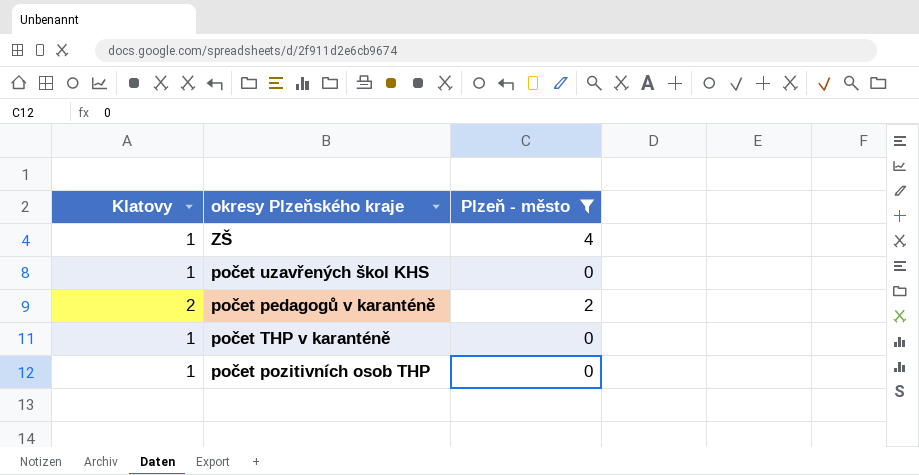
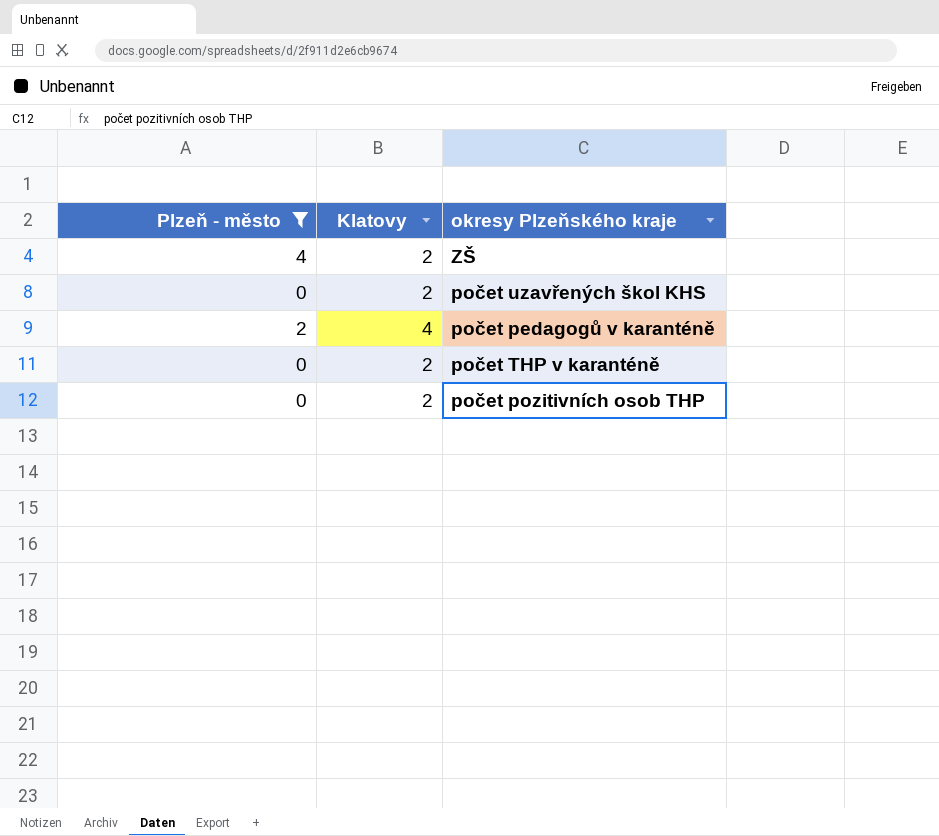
column Plzeň - město | position: 3 -> 1
ZŠ | Klatovy: 1 -> 2
počet uzavřených škol KHS | Klatovy: 1 -> 2
počet pedagogů v karanténě | Klatovy: 2 -> 4
počet THP v karanténě | Klatovy: 1 -> 2
počet pozitivních osob THP | Klatovy: 1 -> 2

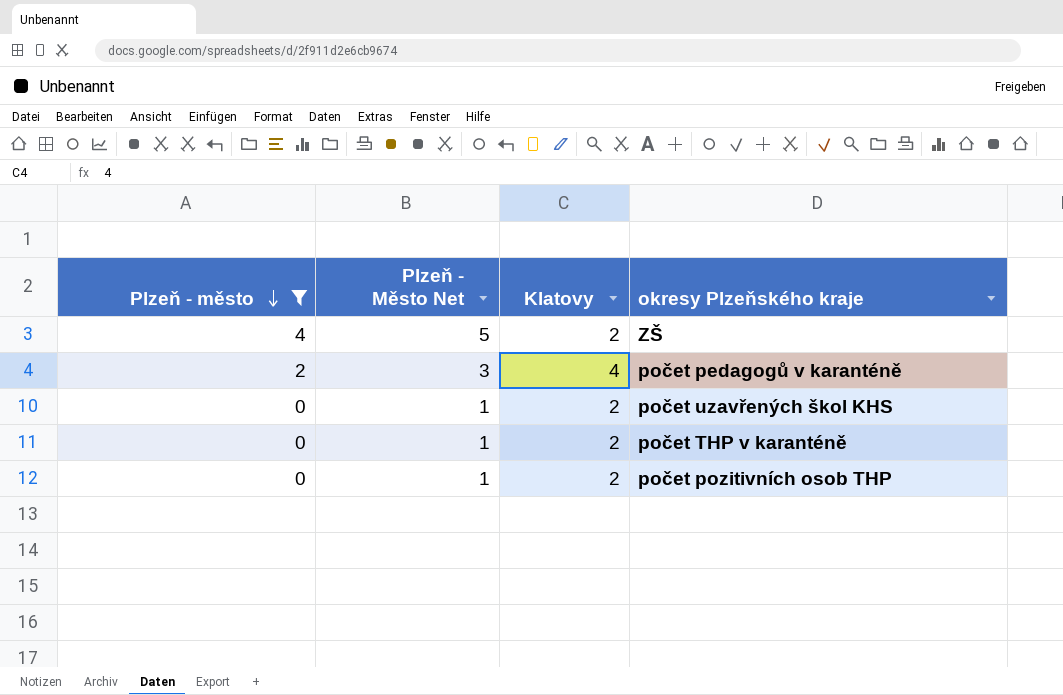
row order: none -> Plzeň - město descending
column Plzeň - Město Net | formula: none -> [Plzeň - město] + 1

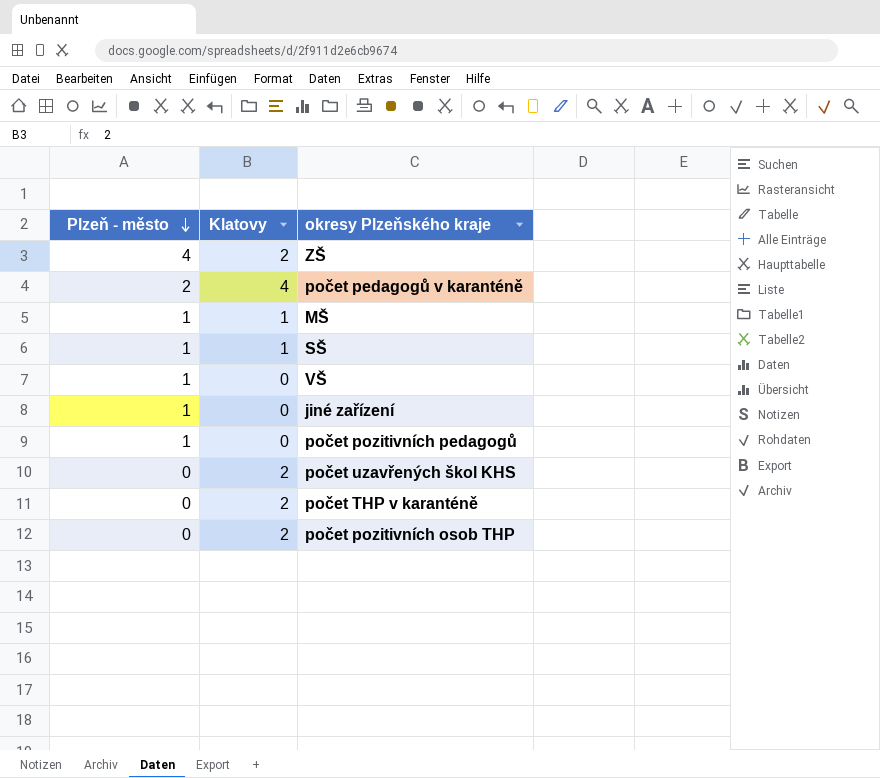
filter: Plzeň - město != 1 -> none
column Plzeň - Město Net | formula: [Plzeň - město] + 1 -> none

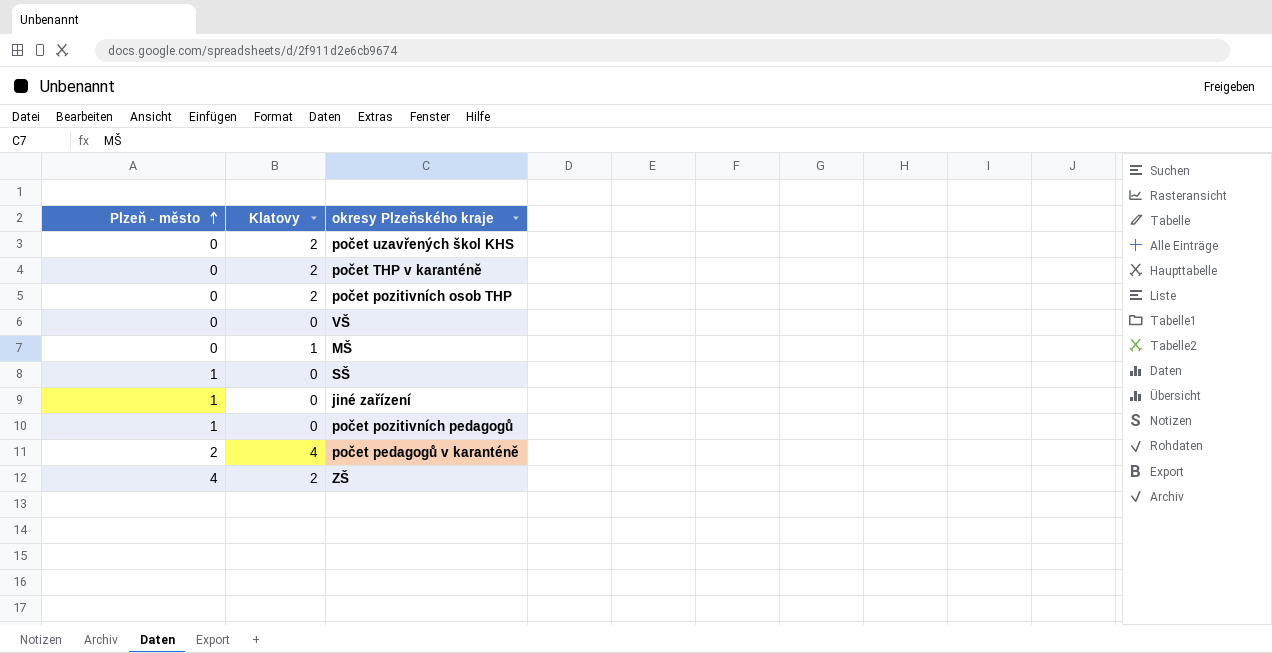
row order: Plzeň - město descending -> Plzeň - město ascending
VŠ | Plzeň - město: 1 -> 0
MŠ | Plzeň - město: 1 -> 0
SŠ | Klatovy: 1 -> 0

